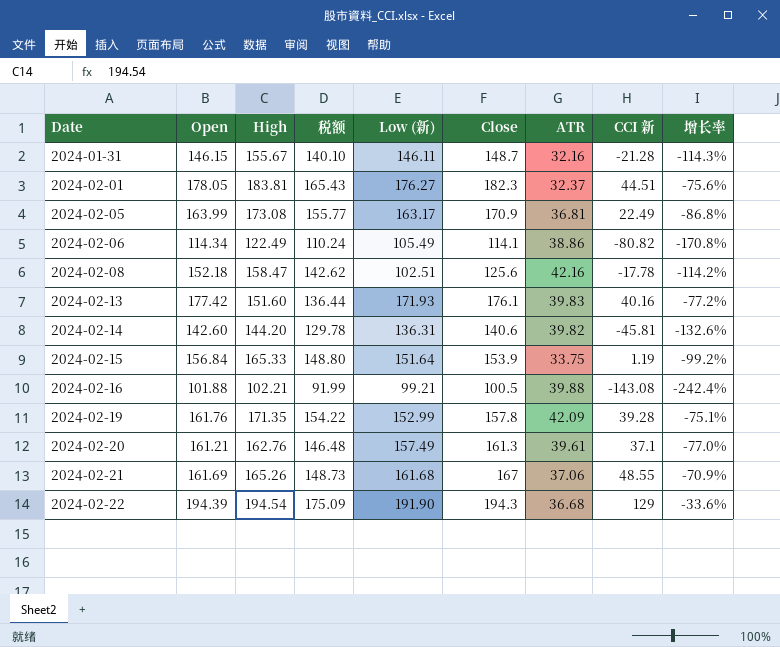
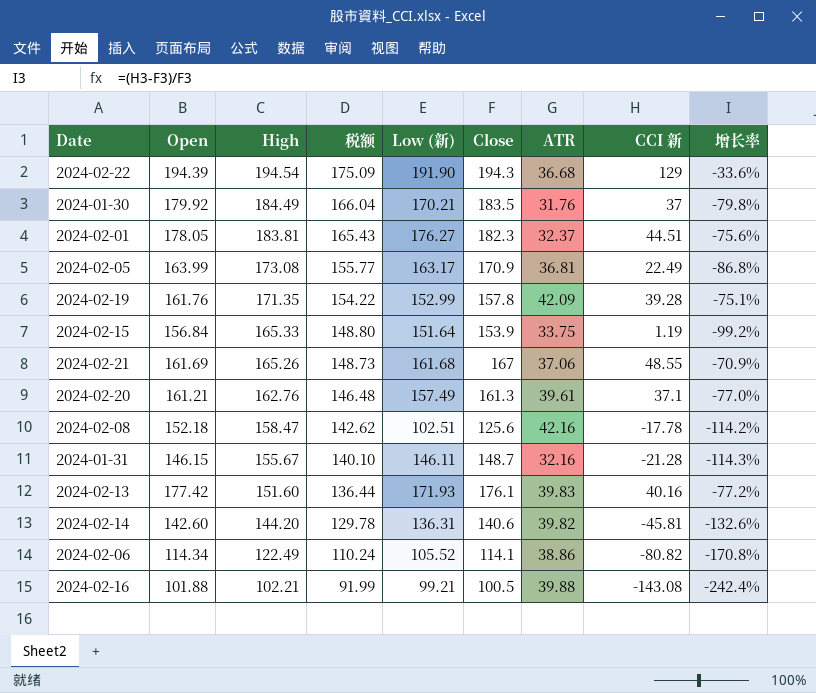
row order: Date ascending -> High descending
row 2024-01-30: none -> 179.92 | 184.49 | 166.04 | 170.21 | 183.5 | 31.76 | 37 | -79.8%
2024-02-06 | Low (新): 105.49 -> 105.52

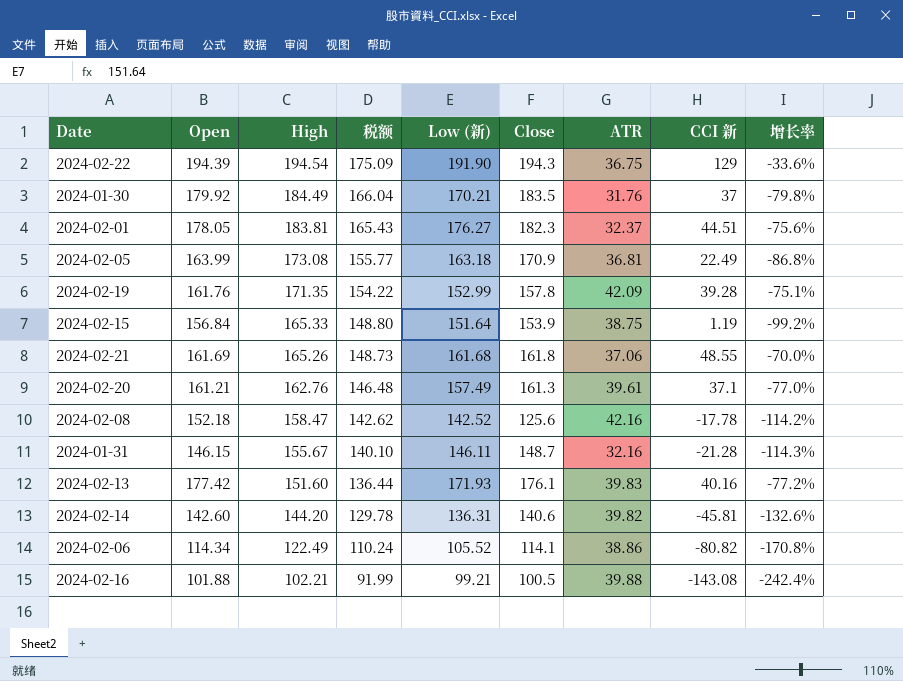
2024-02-22 | ATR: 36.68 -> 36.75
2024-02-05 | Low (新): 163.17 -> 163.18
2024-02-15 | ATR: 33.75 -> 38.75
2024-02-21 | Close: 167 -> 161.8
2024-02-21 | 增长率: -70.9% -> -70.0%
2024-02-08 | Low (新): 102.51 -> 142.52

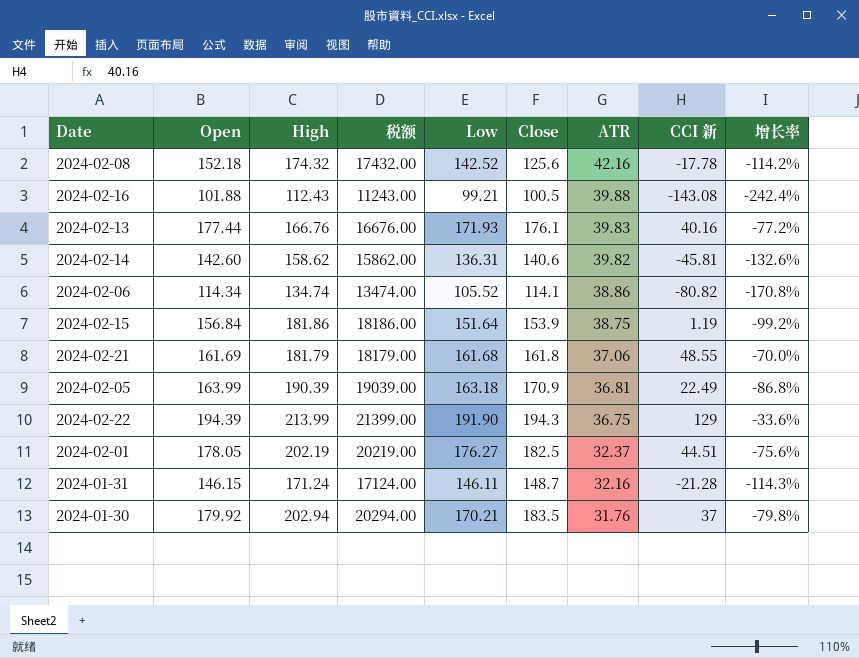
row order: High descending -> ATR descending
column 税额 | formula: [High] * 0.9 -> [High] * 100
column name: Low (新) -> Low
row 2024-02-19: 161.76 | 171.35 | 154.22 | 152.99 | 157.8 | 42.09 | 39.28 | -75.1% -> none
row 2024-02-20: 161.21 | 162.76 | 146.48 | 157.49 | 161.3 | 39.61 | 37.1 | -77.0% -> none
2024-02-08 | High: 158.47 -> 174.32
2024-02-16 | High: 102.21 -> 112.43
2024-02-13 | Open: 177.42 -> 177.44
2024-02-13 | High: 151.60 -> 166.76
2024-02-14 | High: 144.20 -> 158.62
2024-02-06 | High: 122.49 -> 134.74
2024-02-15 | High: 165.33 -> 181.86
2024-02-21 | High: 165.26 -> 181.79
2024-02-05 | High: 173.08 -> 190.39
2024-02-22 | High: 194.54 -> 213.99
2024-02-01 | High: 183.81 -> 202.19
2024-02-01 | Close: 182.3 -> 182.5
2024-01-31 | High: 155.67 -> 171.24
2024-01-30 | High: 184.49 -> 202.94

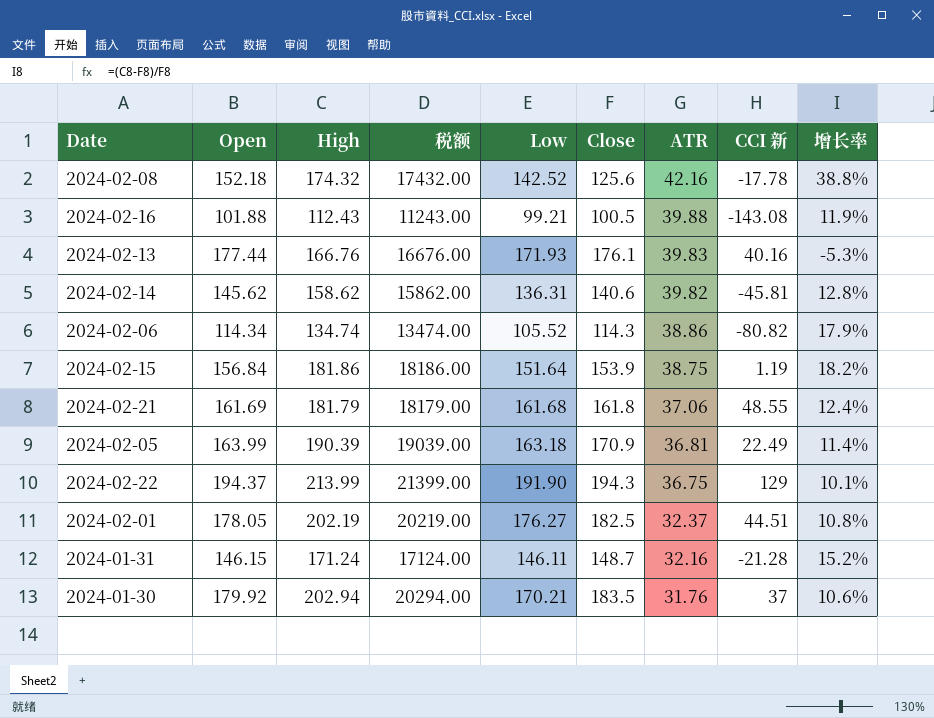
column 增长率 | formula: ([CCI 新] - [Close]) / [Close] -> ([High] - [Close]) / [Close]
2024-02-14 | Open: 142.60 -> 145.62
2024-02-06 | Close: 114.1 -> 114.3
2024-02-22 | Open: 194.39 -> 194.37

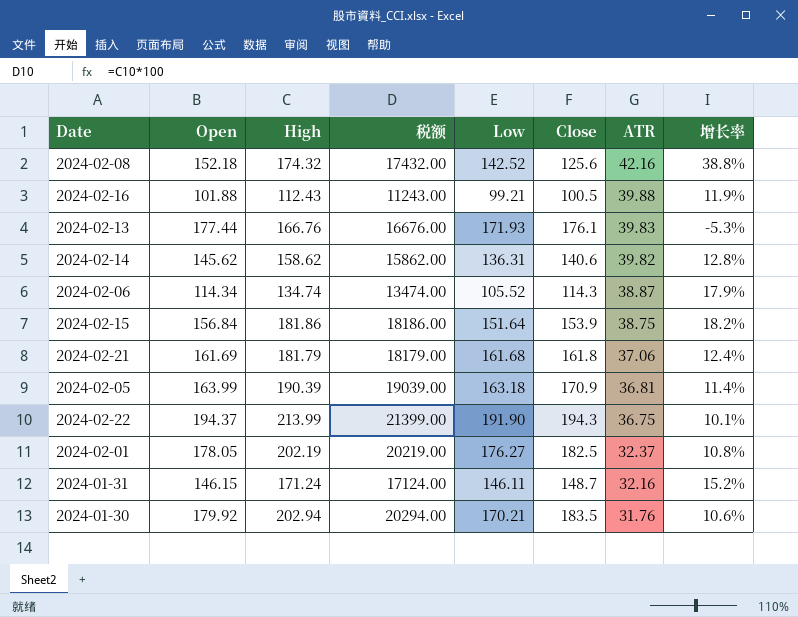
column CCI 新 | position: 8 -> none
2024-02-06 | ATR: 38.86 -> 38.87

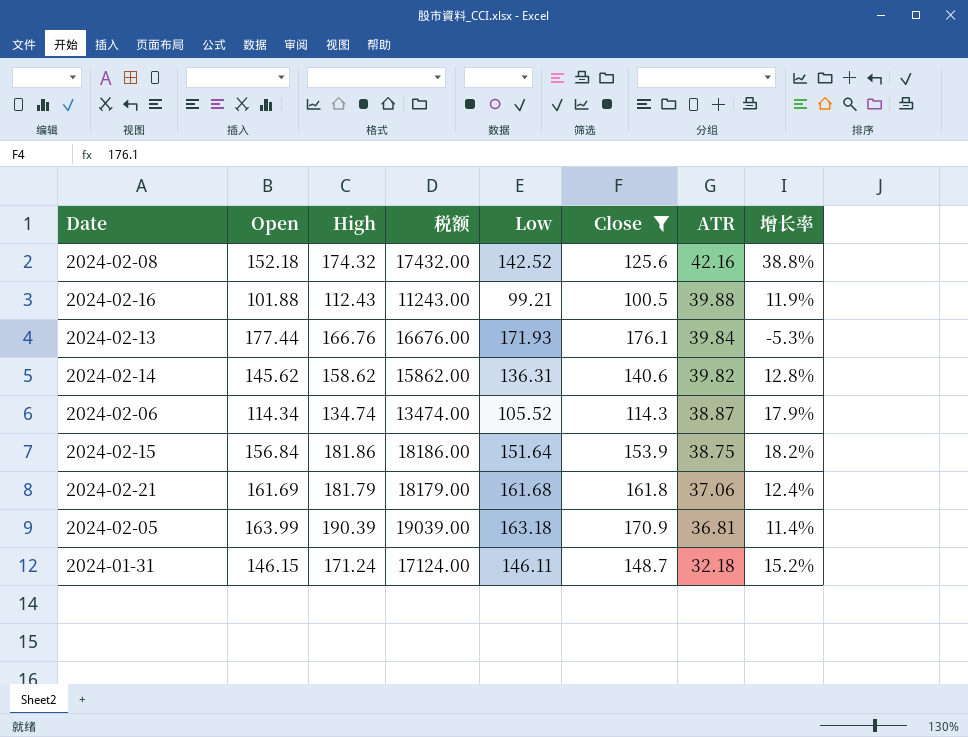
filter: none -> Close <= 176.1
2024-02-13 | ATR: 39.83 -> 39.84
2024-01-31 | ATR: 32.16 -> 32.18

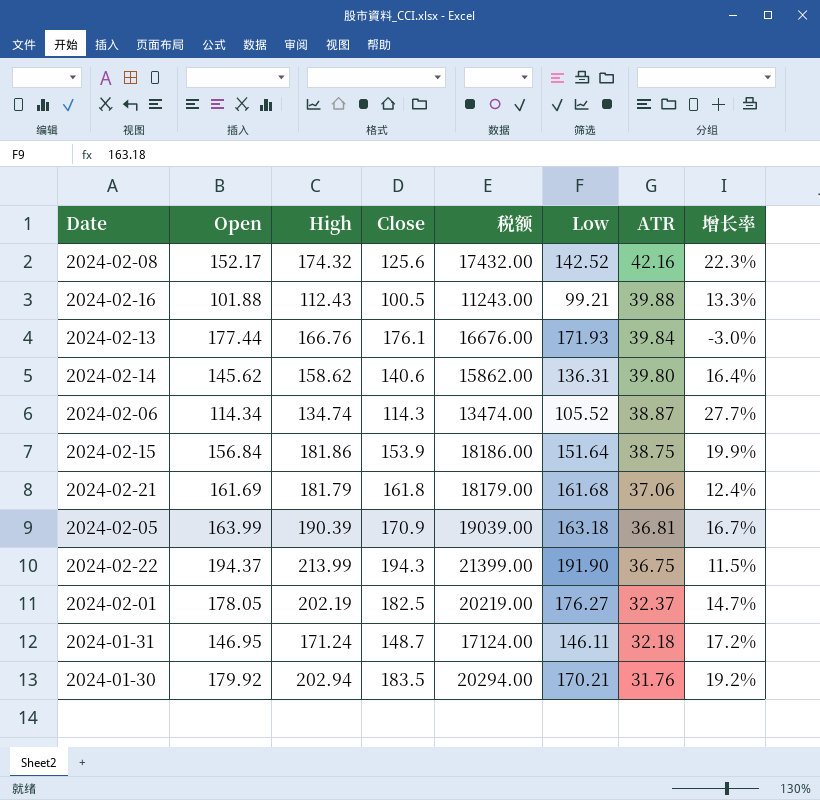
filter: Close <= 176.1 -> none
column Close | position: 6 -> 4
column 增长率 | formula: ([High] - [Close]) / [Close] -> ([High] - [Low]) / [Low]
2024-02-08 | Open: 152.18 -> 152.17
2024-02-14 | ATR: 39.82 -> 39.80
2024-01-31 | Open: 146.15 -> 146.95

